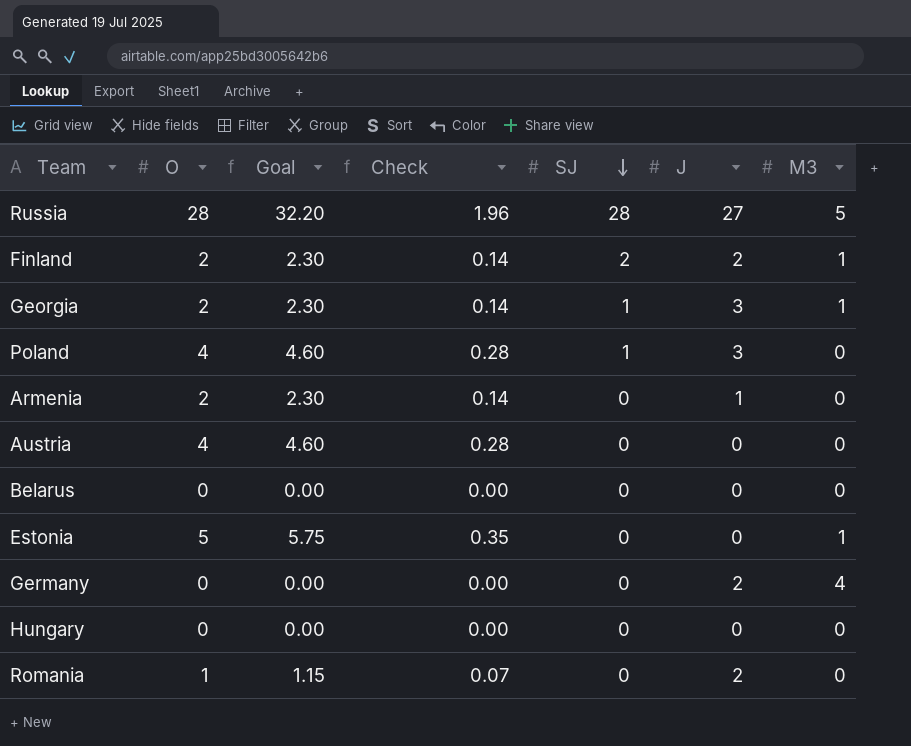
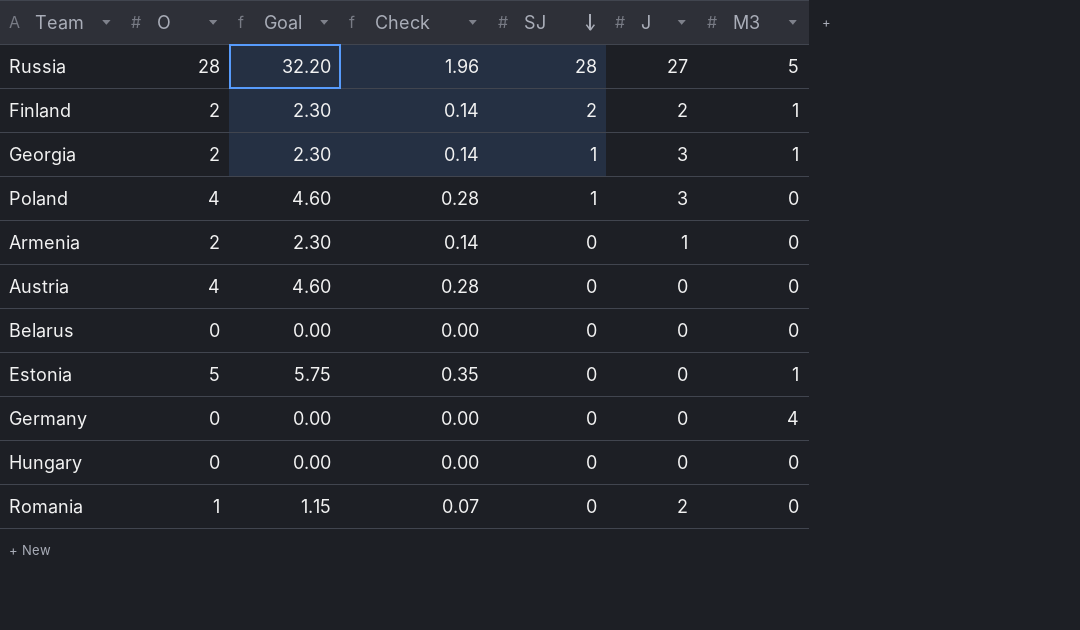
Germany | J: 2 -> 0

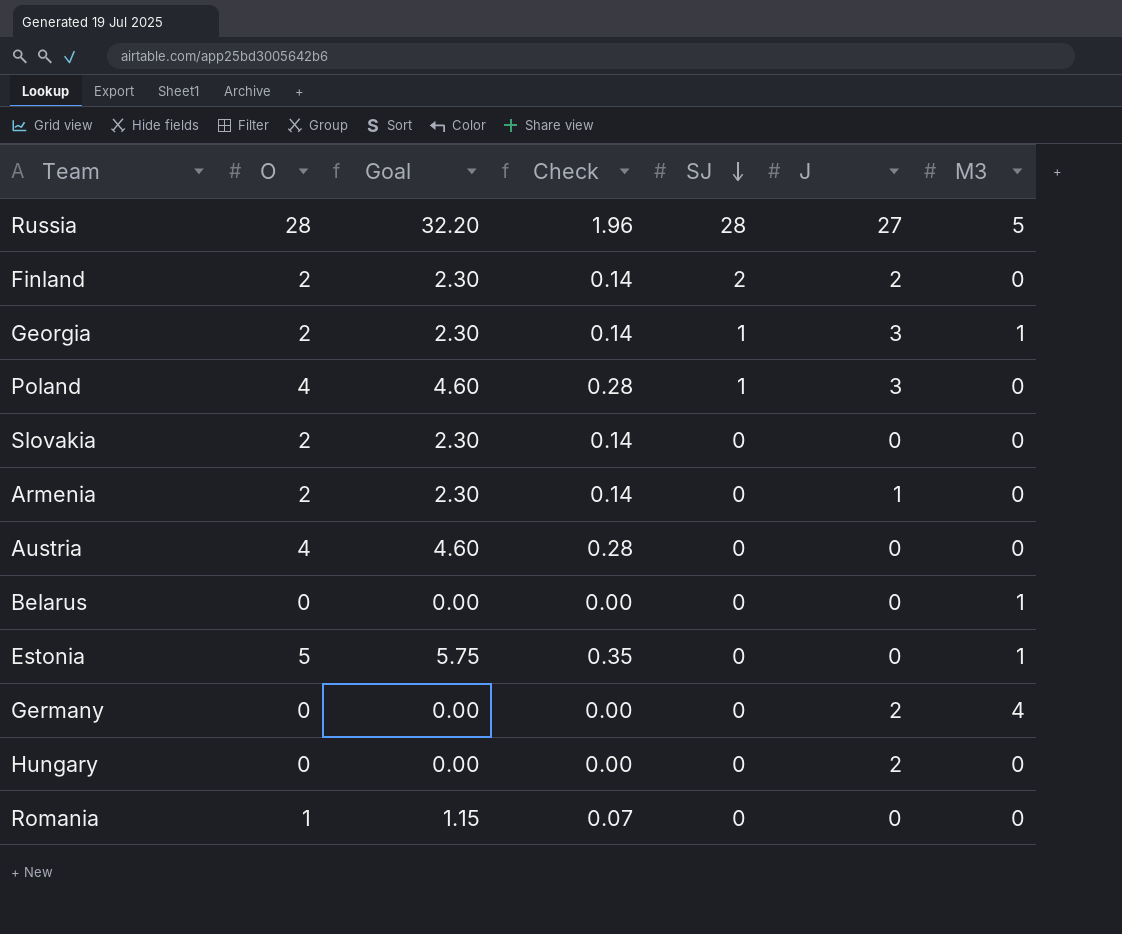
Finland | M3: 1 -> 0
row Slovakia: none -> 2 | 2.30 | 0.14 | 0 | 0 | 0
Belarus | M3: 0 -> 1
Germany | J: 0 -> 2
Hungary | J: 0 -> 2
Romania | J: 2 -> 0

